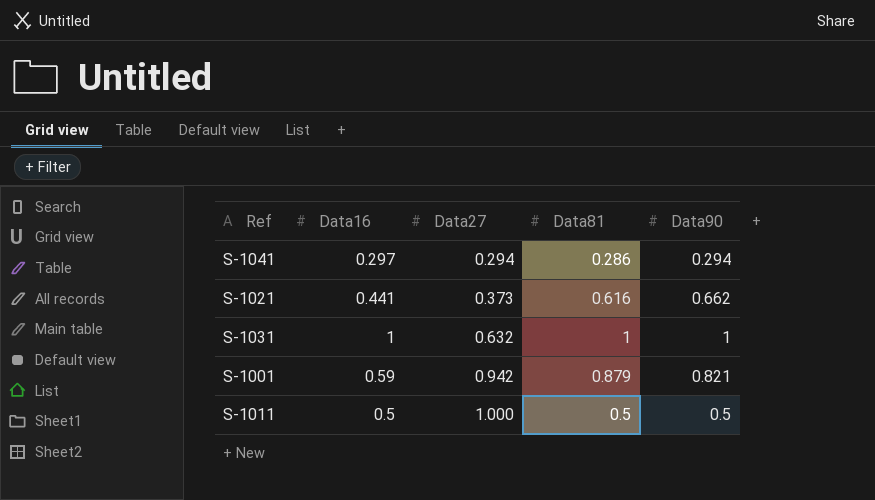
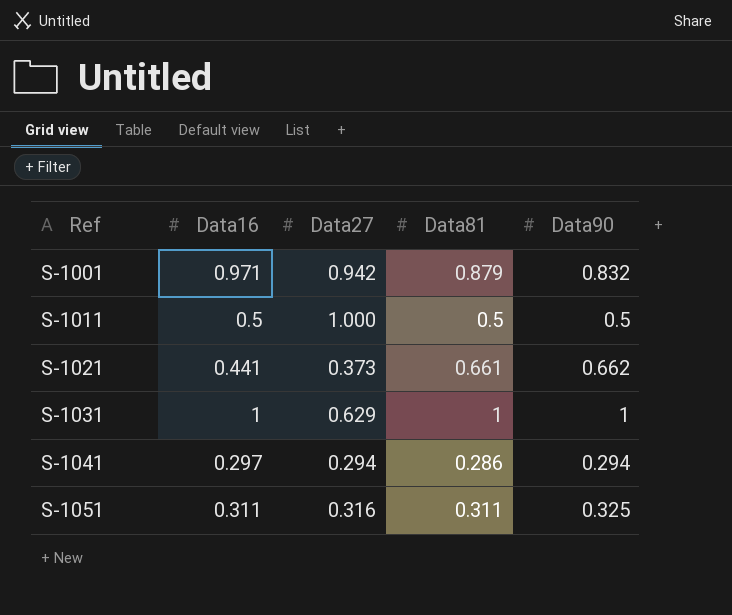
row order: Data27 ascending -> Ref ascending
S-1001 | Data16: 0.59 -> 0.971
S-1001 | Data90: 0.821 -> 0.832
S-1021 | Data81: 0.616 -> 0.661
S-1031 | Data27: 0.632 -> 0.629
row S-1051: none -> 0.311 | 0.316 | 0.311 | 0.325

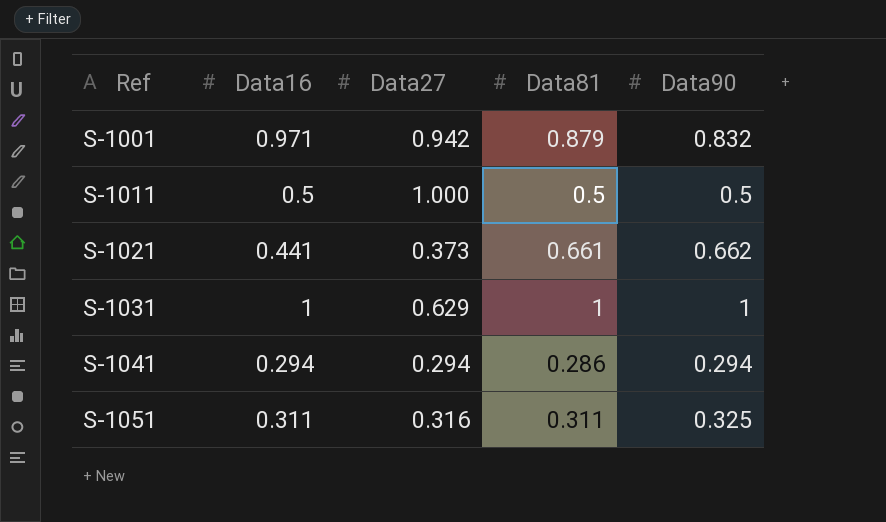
S-1041 | Data16: 0.297 -> 0.294

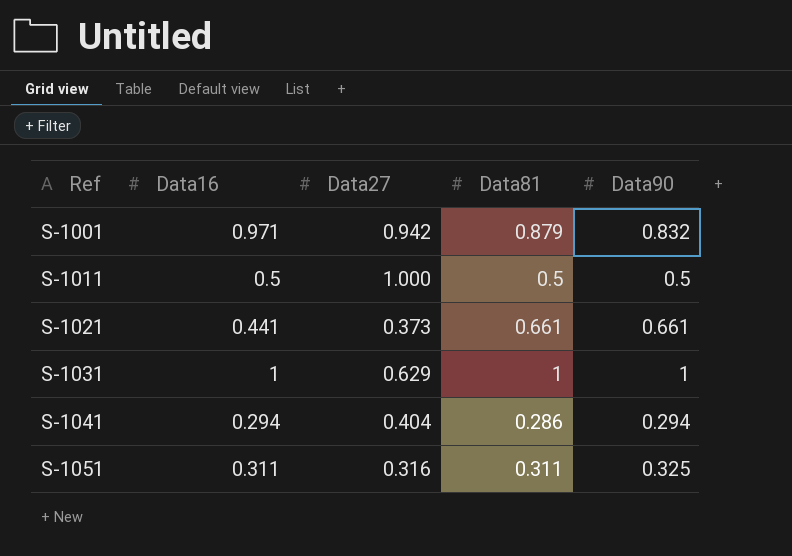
S-1021 | Data90: 0.662 -> 0.661
S-1041 | Data27: 0.294 -> 0.404

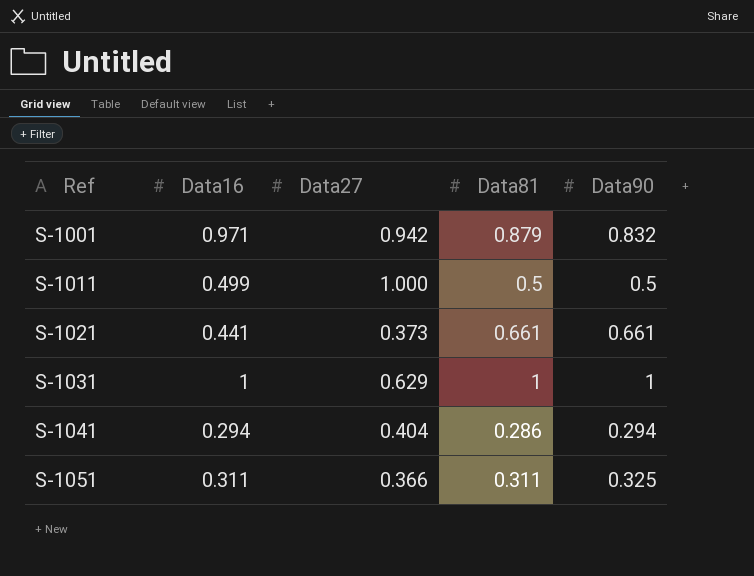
S-1011 | Data16: 0.5 -> 0.499
S-1051 | Data27: 0.316 -> 0.366

